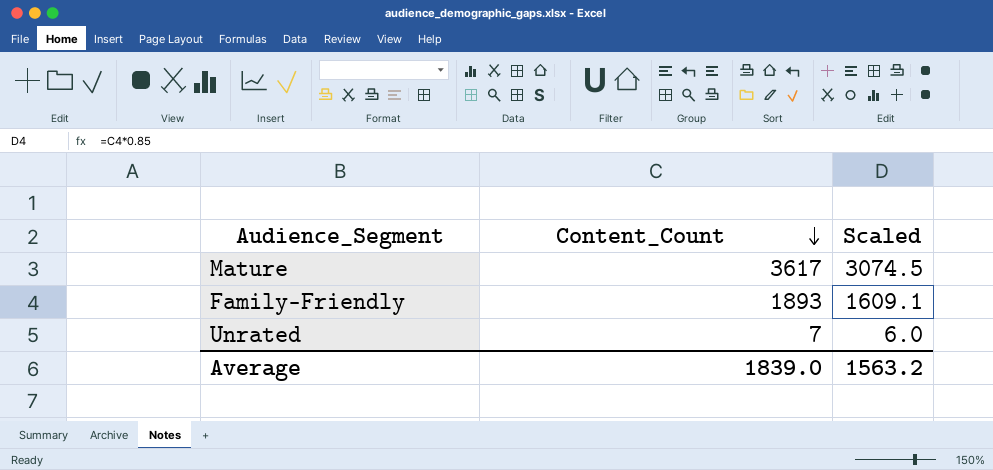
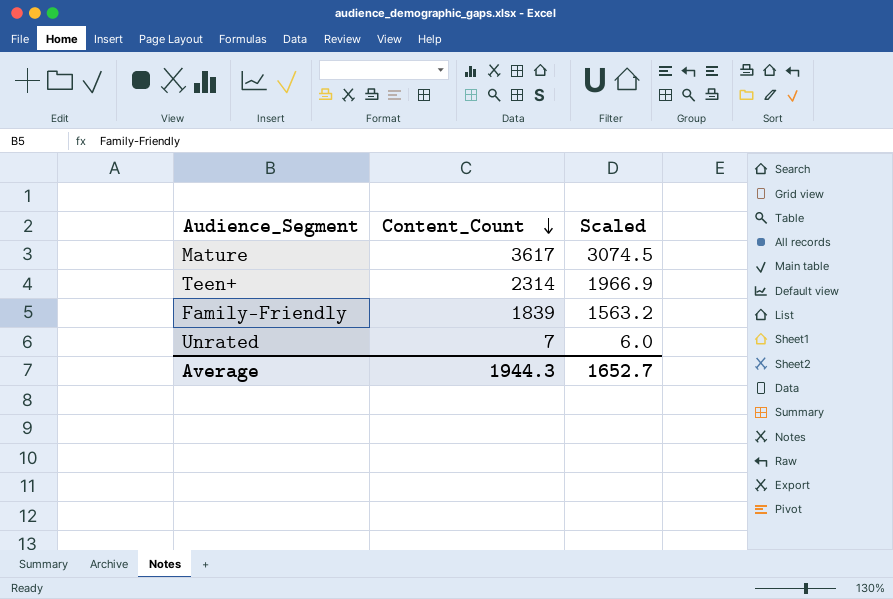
row Teen+: none -> 2314 | 1966.9
Family-Friendly | Content_Count: 1893 -> 1839
Family-Friendly | Scaled: 1609.1 -> 1563.2
Average | Content_Count: 1839.0 -> 1944.3
Average | Scaled: 1563.2 -> 1652.7

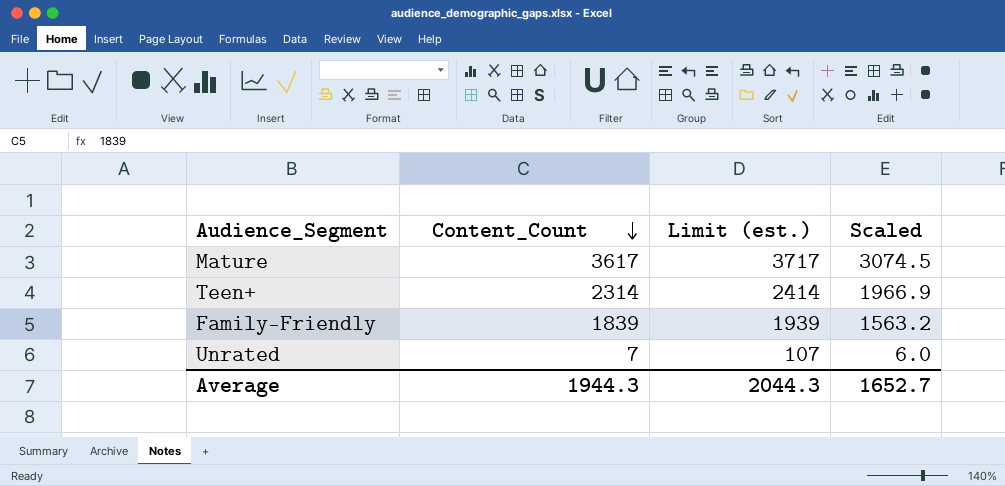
column Limit (est.) | formula: none -> [Content_Count] + 100

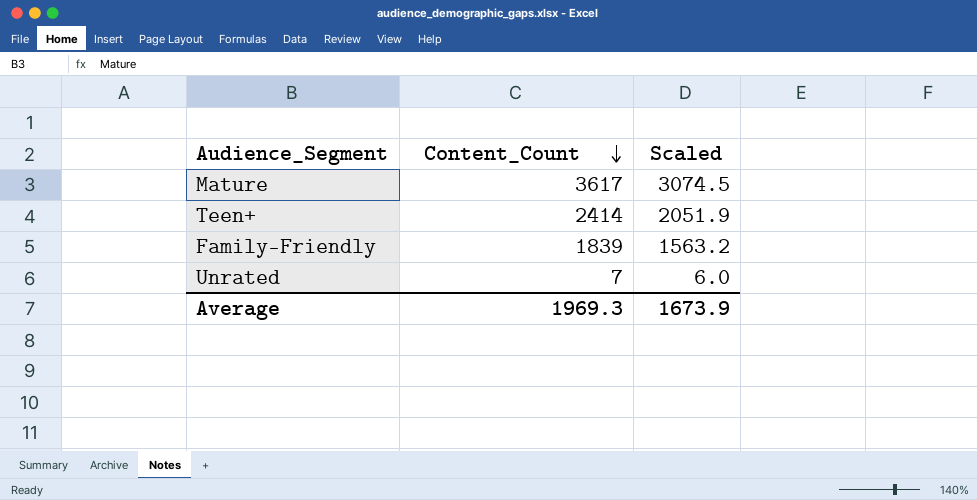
column Limit (est.) | formula: [Content_Count] + 100 -> none
Teen+ | Content_Count: 2314 -> 2414
Teen+ | Scaled: 1966.9 -> 2051.9
Average | Content_Count: 1944.3 -> 1969.3
Average | Scaled: 1652.7 -> 1673.9

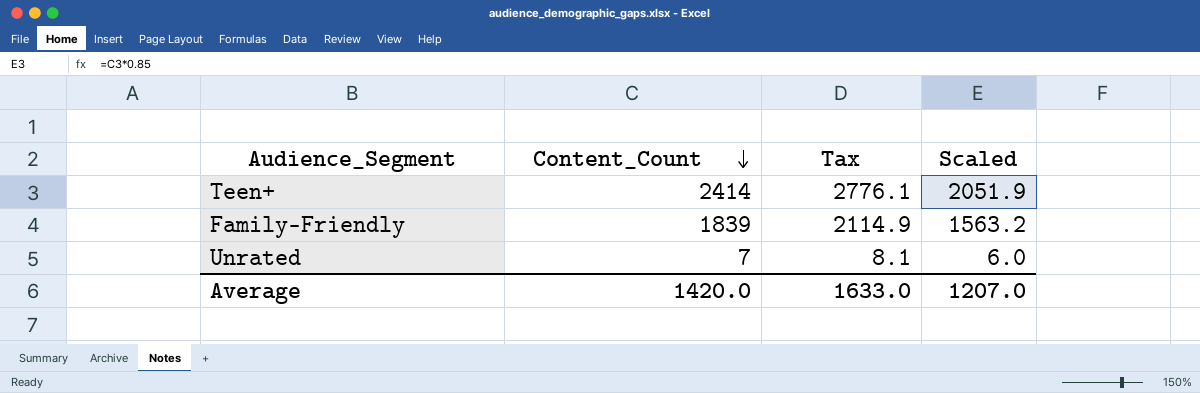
column Tax | formula: none -> [Content_Count] * 1.15
row Mature: 3617 | 3074.5 -> none
Average | Content_Count: 1969.3 -> 1420.0
Average | Scaled: 1673.9 -> 1207.0

